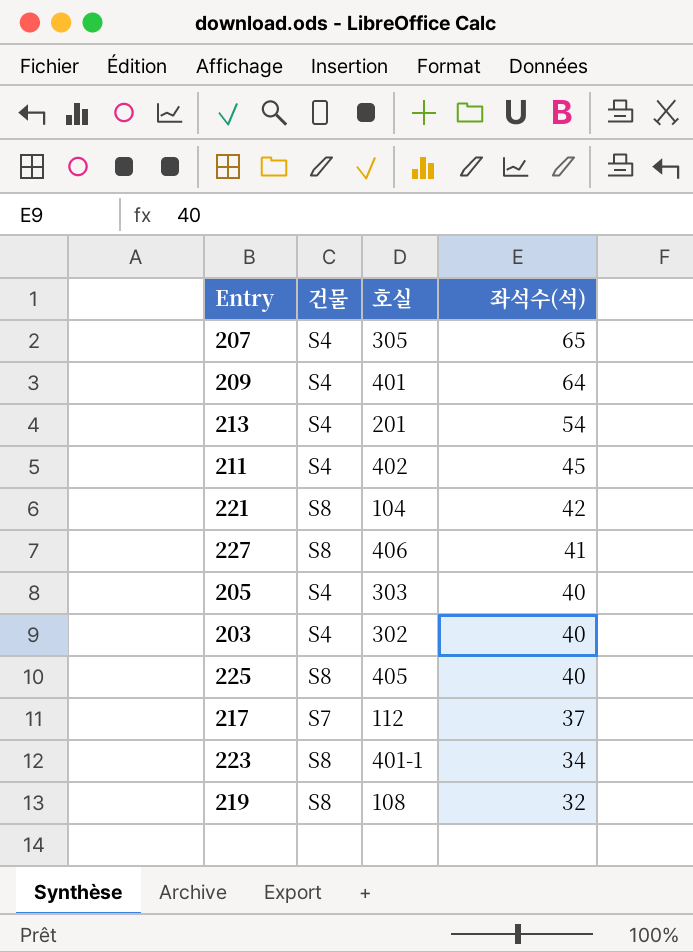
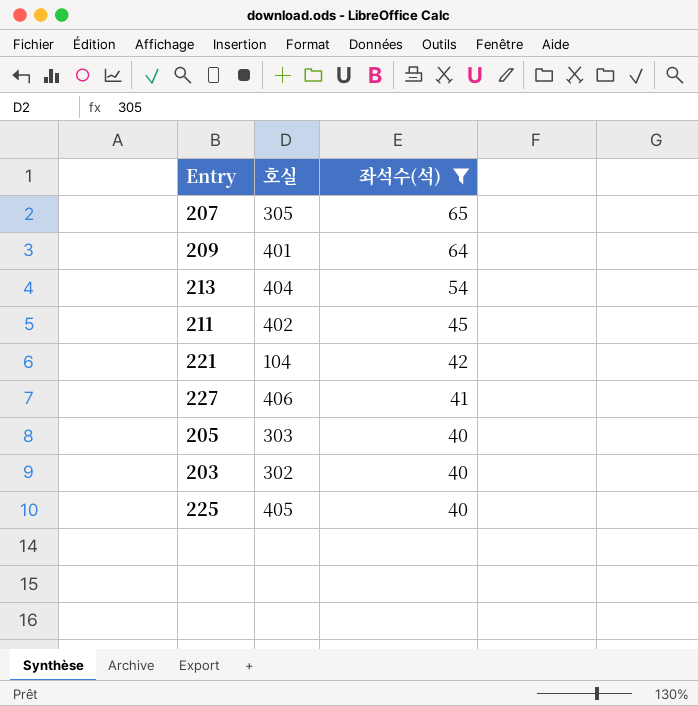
filter: none -> 좌석수(석) >= 40
column 건물 | position: 2 -> none
213 | 호실: 201 -> 404

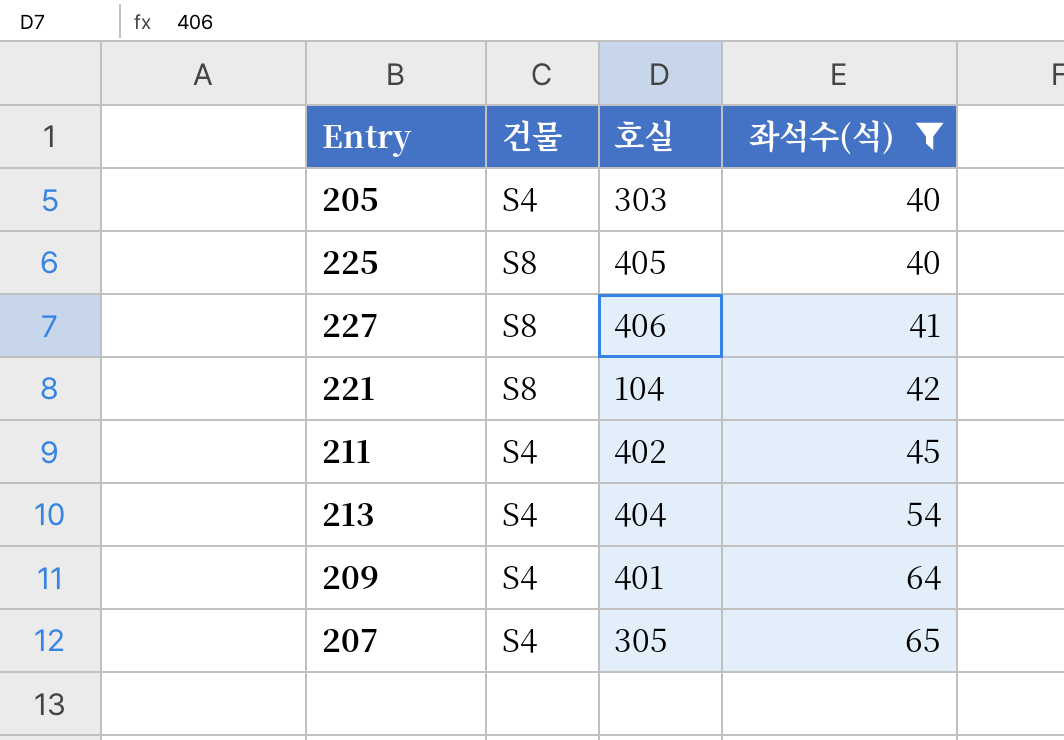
row order: 좌석수(석) descending -> 좌석수(석) ascending
column 건물 | position: none -> 2
row 203: 302 | 40 -> none

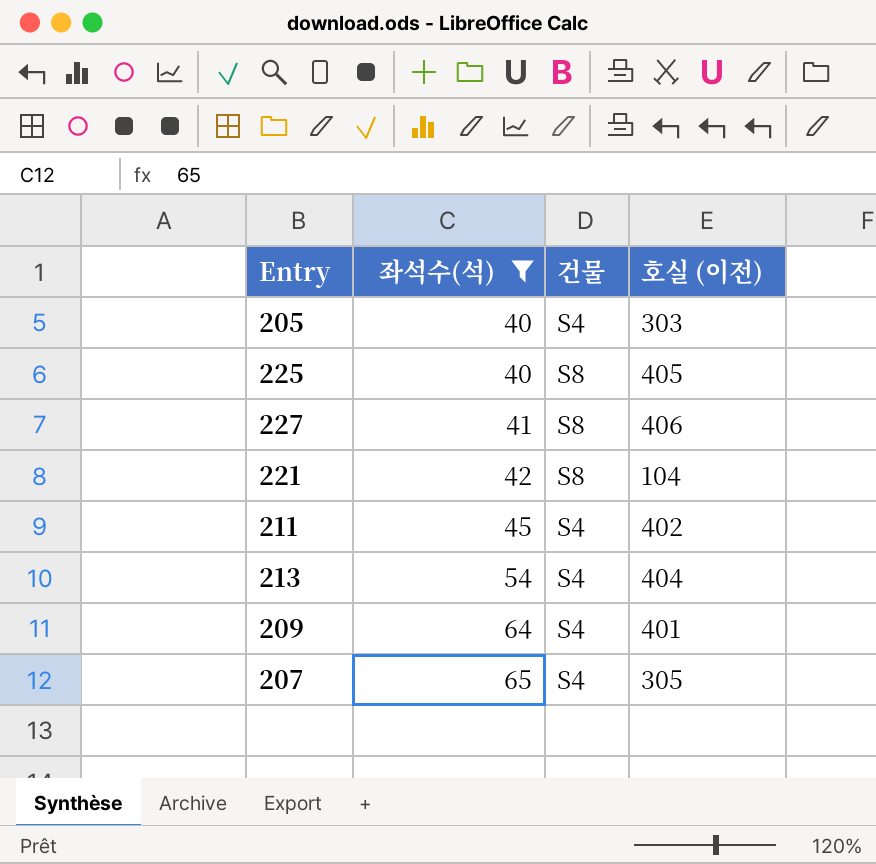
column 좌석수(석) | position: 4 -> 2
column name: 호실 -> 호실 (이전)

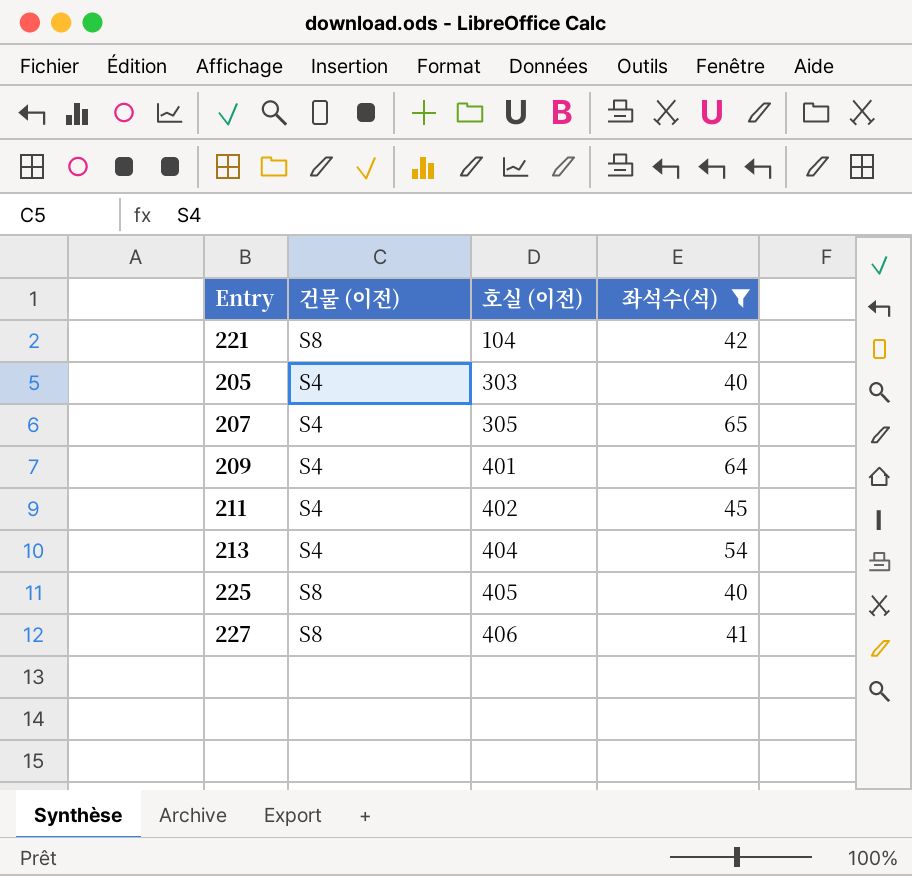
row order: 좌석수(석) ascending -> 호실 (이전) ascending
column name: 건물 -> 건물 (이전)
column 좌석수(석) | position: 2 -> 4

